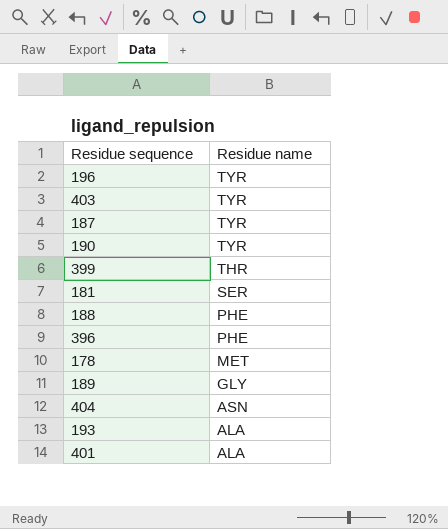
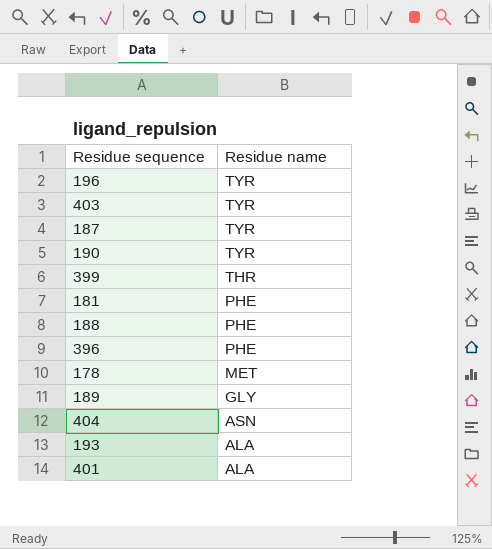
181 | Residue name: SER -> PHE

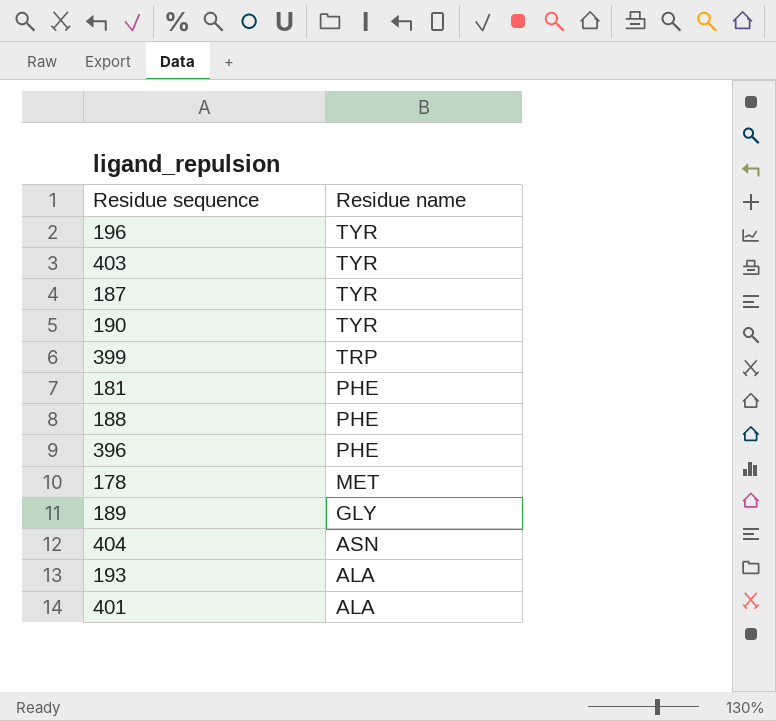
399 | Residue name: THR -> TRP

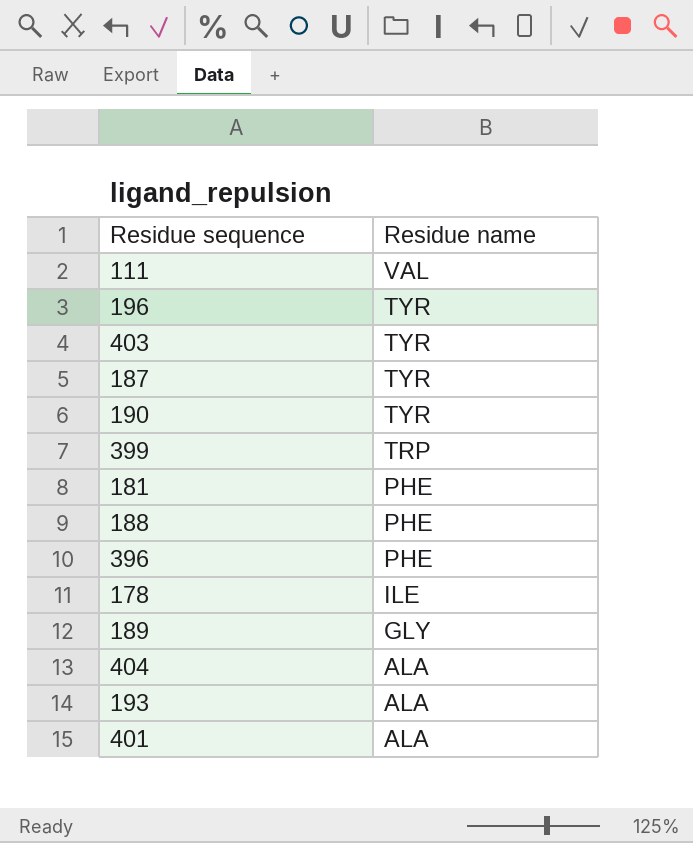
row 111: none -> VAL
178 | Residue name: MET -> ILE
404 | Residue name: ASN -> ALA

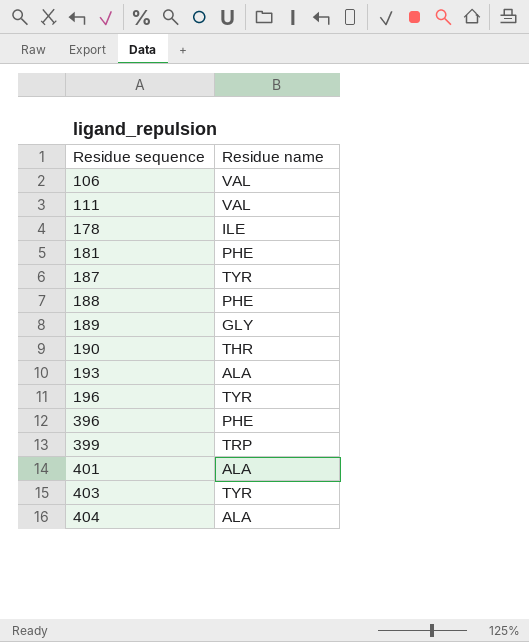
row order: Residue name descending -> Residue sequence ascending
row 106: none -> VAL
190 | Residue name: TYR -> THR

